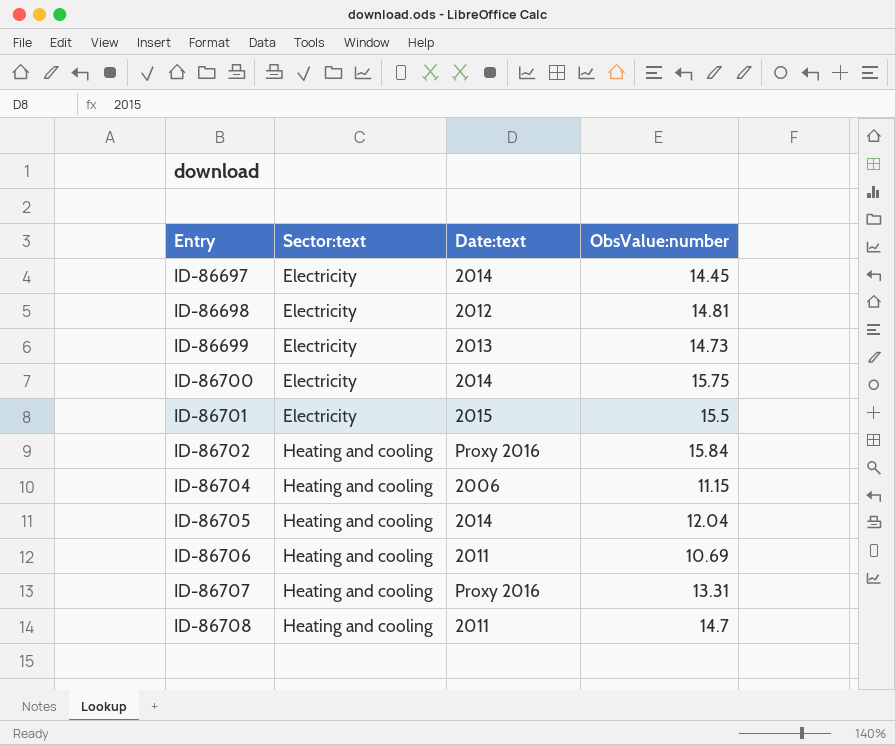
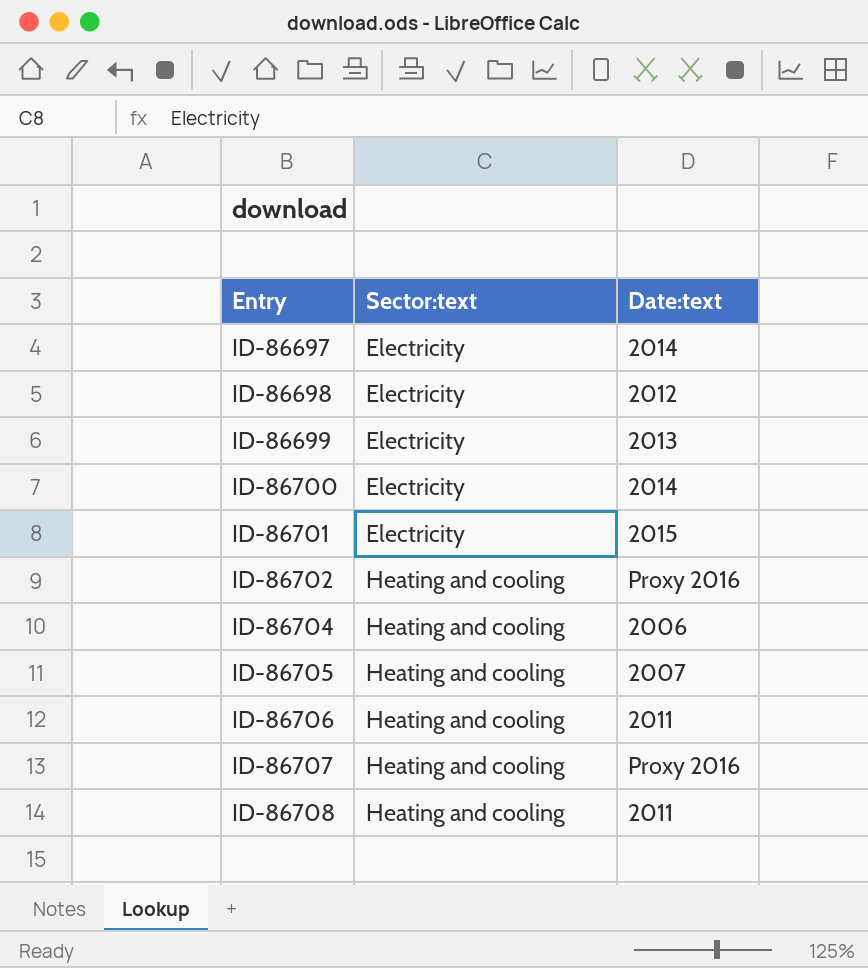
column ObsValue:number | position: 4 -> none
ID-86705 | Date:text: 2014 -> 2007

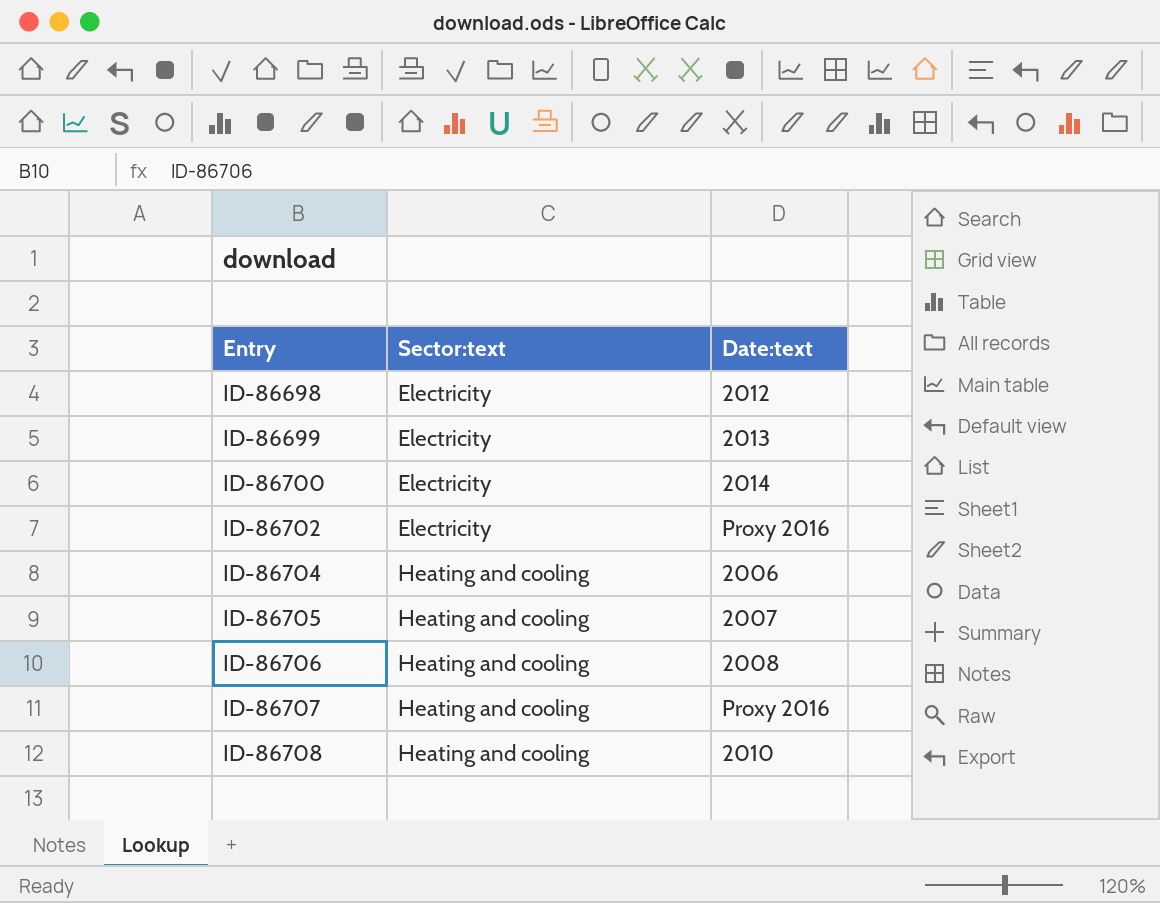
row ID-86697: Electricity | 2014 -> none
row ID-86701: Electricity | 2015 -> none
ID-86702 | Sector:text: Heating and cooling -> Electricity
ID-86706 | Date:text: 2011 -> 2008
ID-86708 | Date:text: 2011 -> 2010

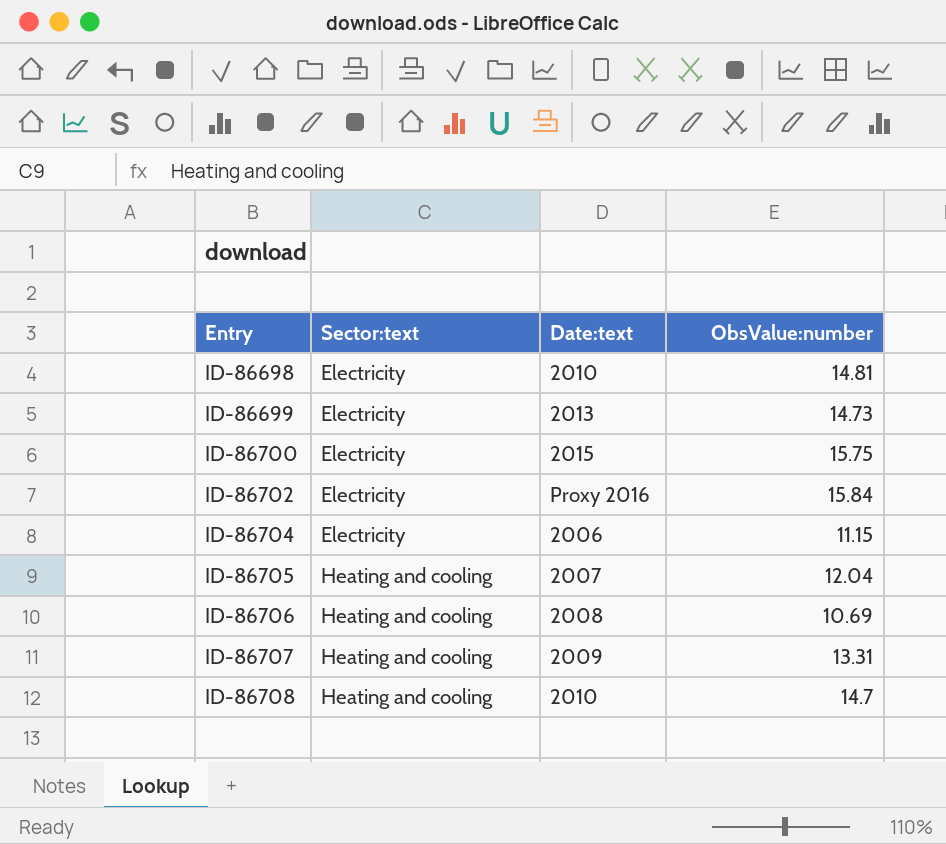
column ObsValue:number | position: none -> 4
ID-86698 | Date:text: 2012 -> 2010
ID-86700 | Date:text: 2014 -> 2015
ID-86704 | Sector:text: Heating and cooling -> Electricity
ID-86707 | Date:text: Proxy 2016 -> 2009

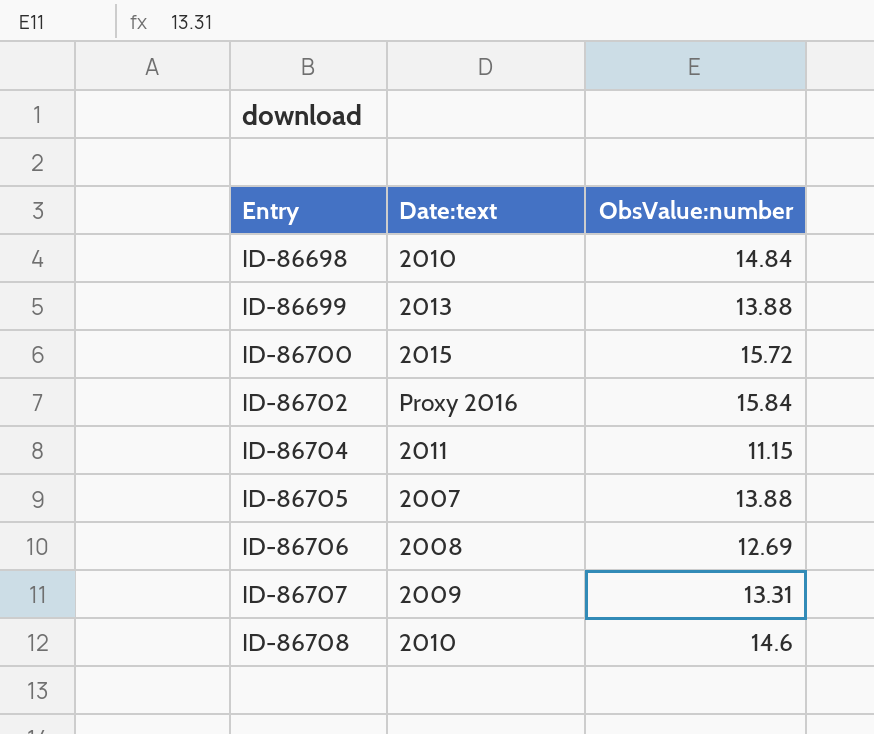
column Sector:text | position: 2 -> none
ID-86698 | ObsValue:number: 14.81 -> 14.84
ID-86699 | ObsValue:number: 14.73 -> 13.88
ID-86700 | ObsValue:number: 15.75 -> 15.72
ID-86704 | Date:text: 2006 -> 2011
ID-86705 | ObsValue:number: 12.04 -> 13.88
ID-86706 | ObsValue:number: 10.69 -> 12.69
ID-86708 | ObsValue:number: 14.7 -> 14.6

